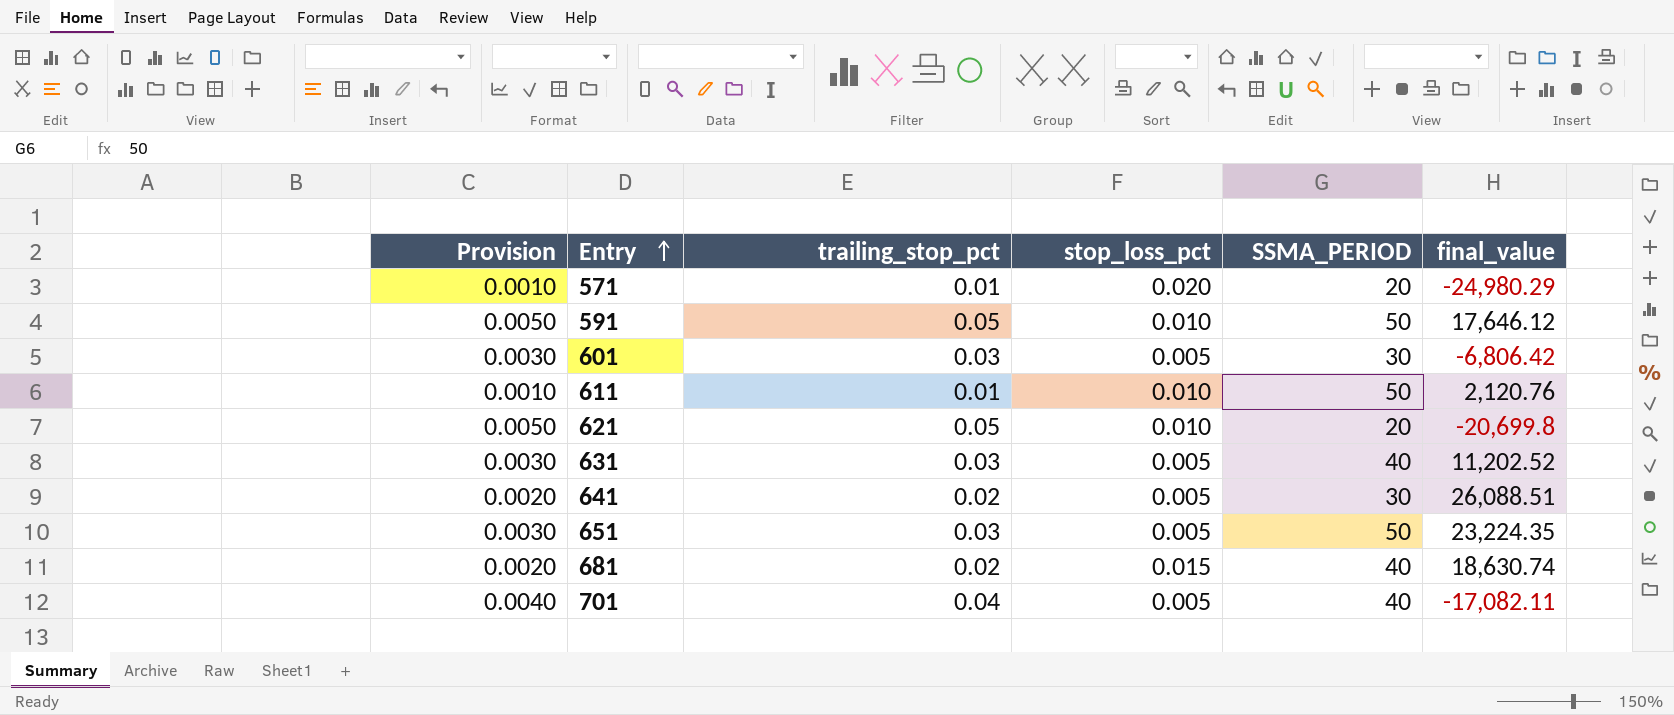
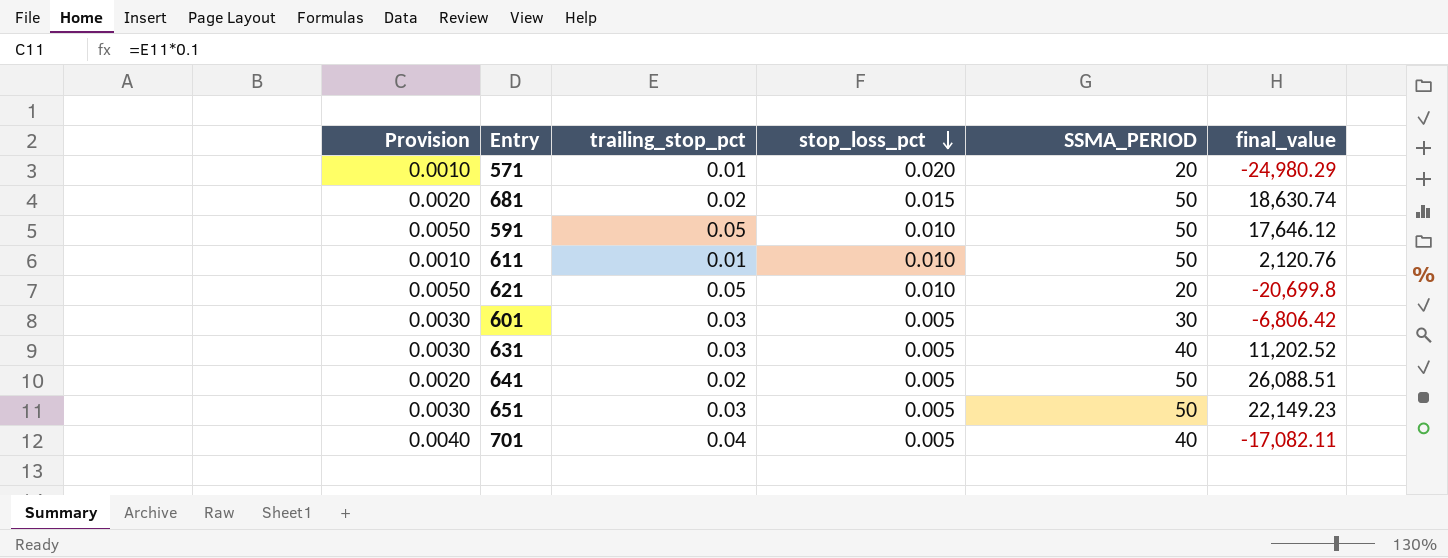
row order: Entry ascending -> stop_loss_pct descending
681 | SSMA_PERIOD: 40 -> 50
641 | SSMA_PERIOD: 30 -> 50
651 | final_value: 23,224.35 -> 22,149.23

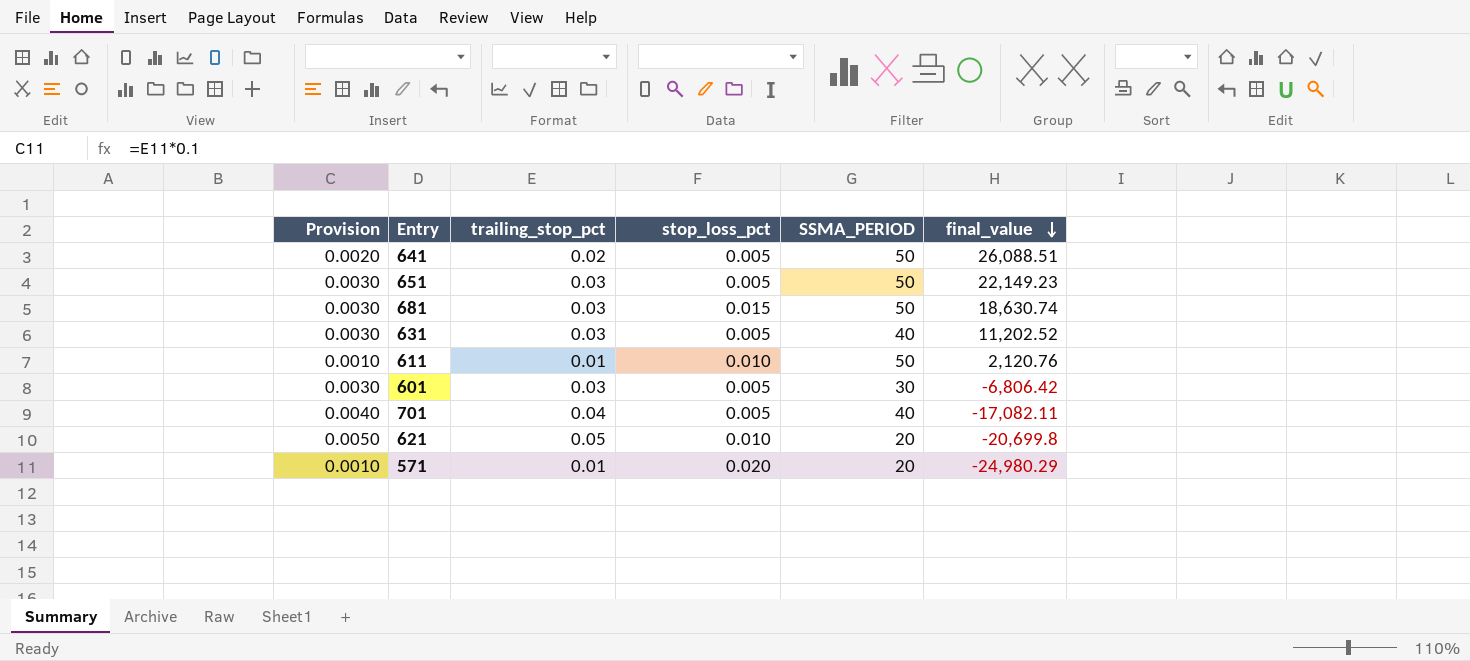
row order: stop_loss_pct descending -> final_value descending
row 591: 0.0050 | 0.05 | 0.010 | 50 | 17,646.12 -> none
681 | Provision: 0.0020 -> 0.0030
681 | trailing_stop_pct: 0.02 -> 0.03

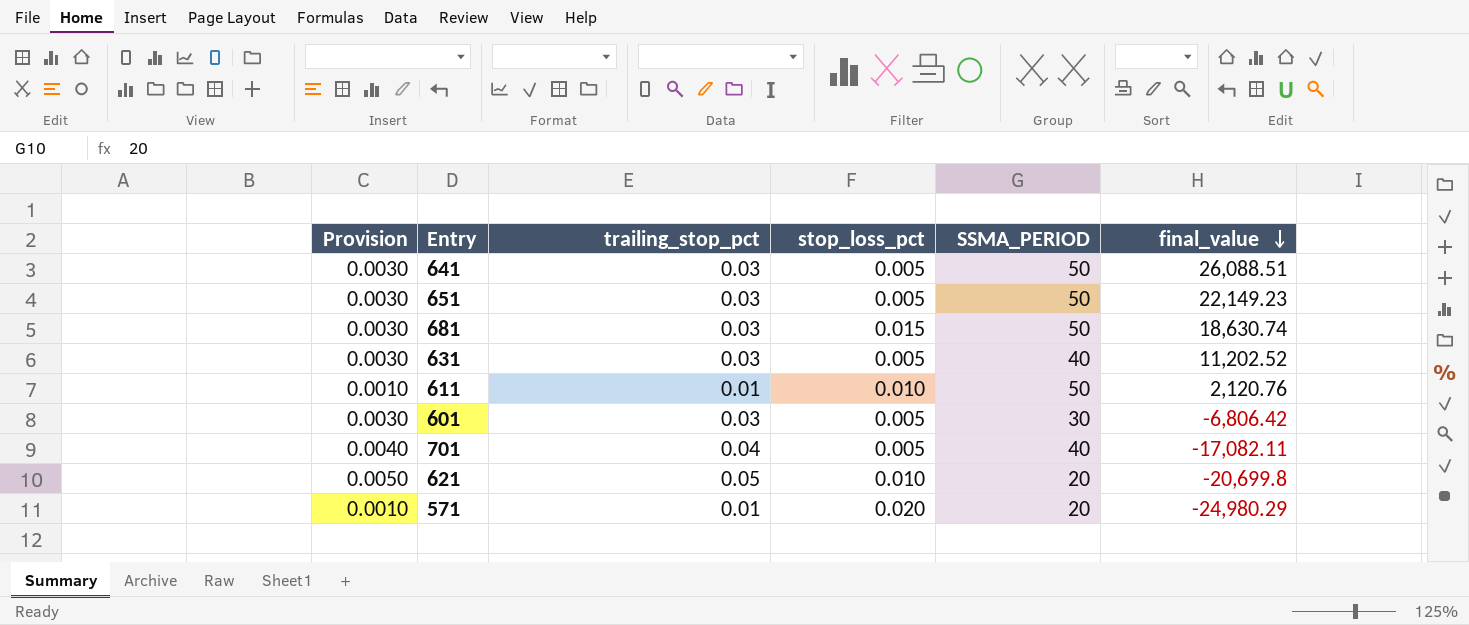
641 | Provision: 0.0020 -> 0.0030
641 | trailing_stop_pct: 0.02 -> 0.03

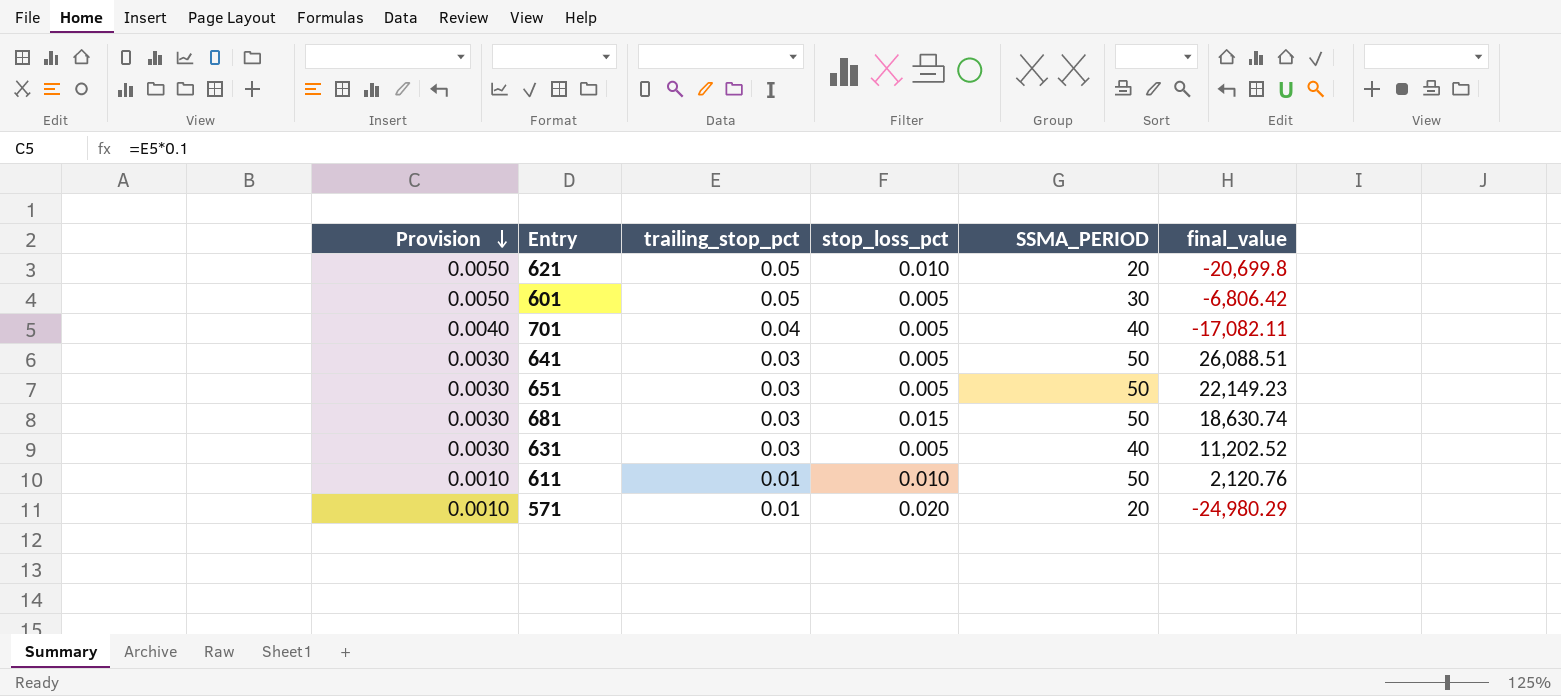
row order: final_value descending -> Provision descending
601 | Provision: 0.0030 -> 0.0050
601 | trailing_stop_pct: 0.03 -> 0.05

